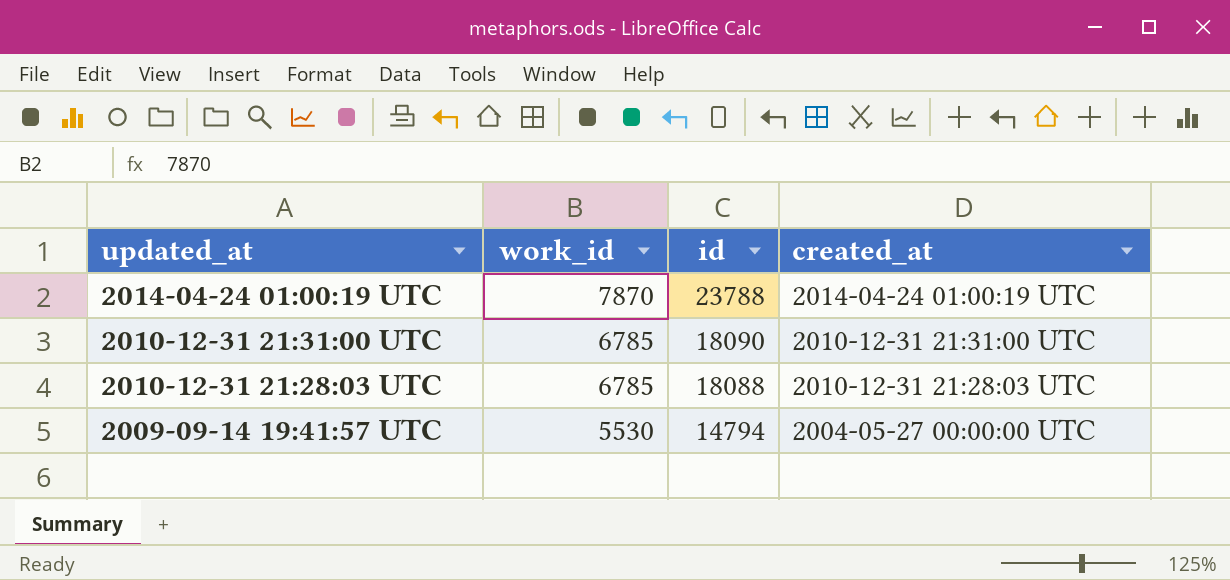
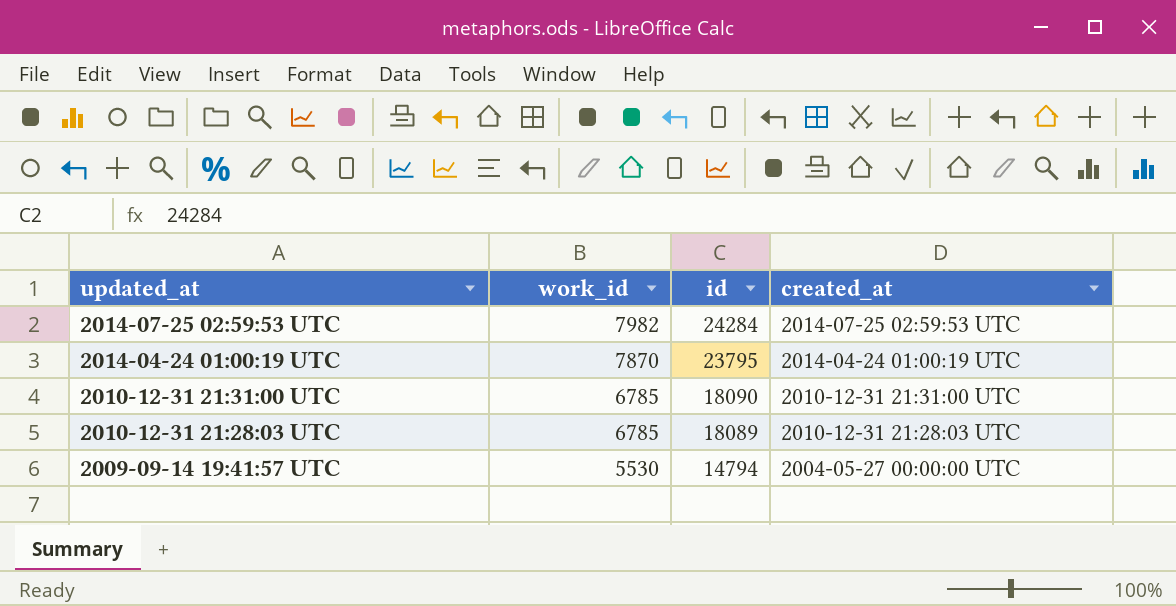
row 2014-07-25 02:59:53 UTC: none -> 7982 | 24284 | 2014-07-25 02:59:53 UTC
2014-04-24 01:00:19 UTC | id: 23788 -> 23795
2010-12-31 21:28:03 UTC | id: 18088 -> 18089

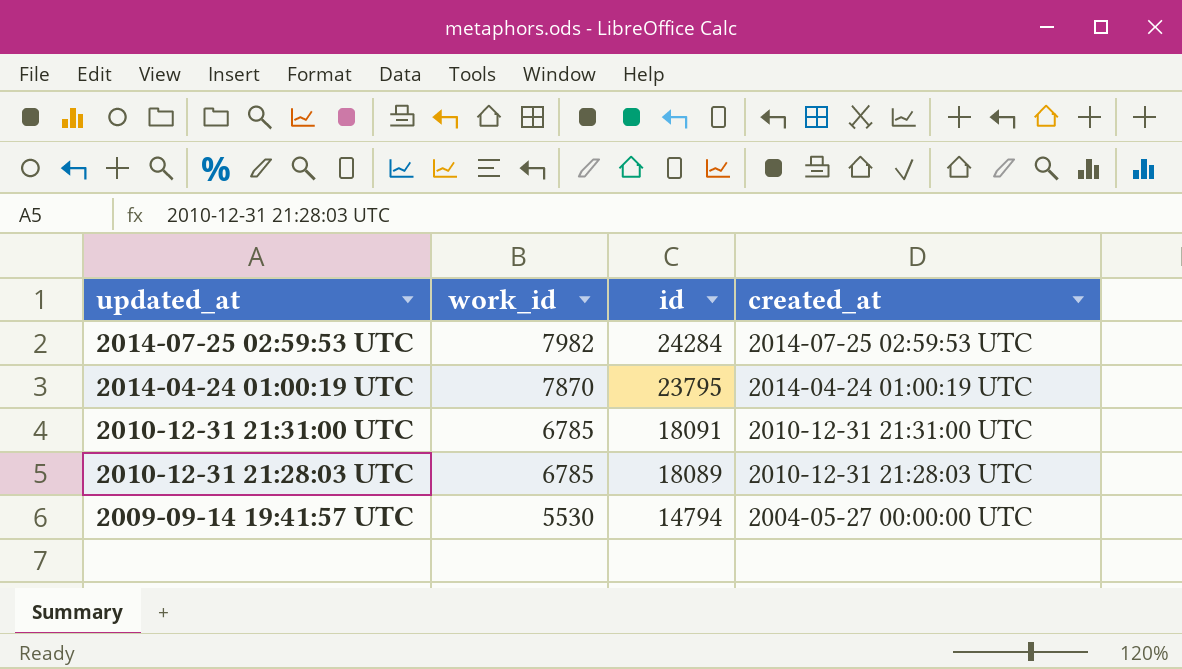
2010-12-31 21:31:00 UTC | id: 18090 -> 18091

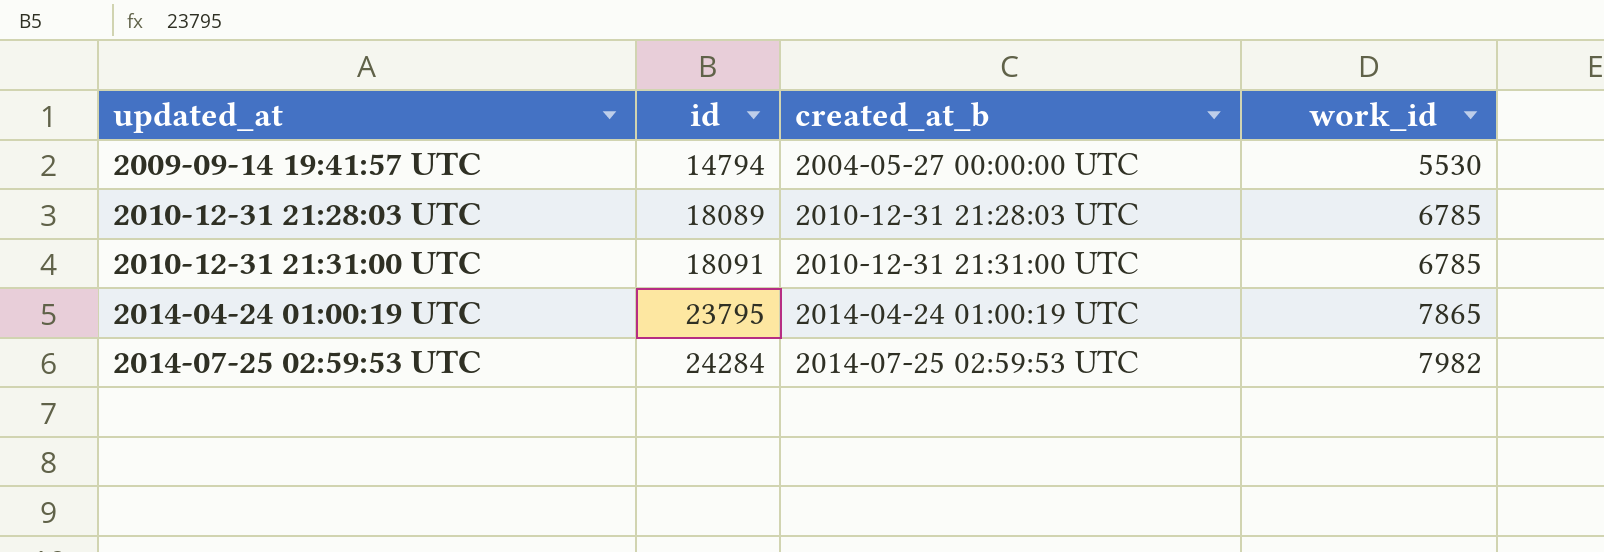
row order: updated_at descending -> updated_at ascending
column name: created_at -> created_at_b
column work_id | position: 2 -> 4
2014-04-24 01:00:19 UTC | work_id: 7870 -> 7865

